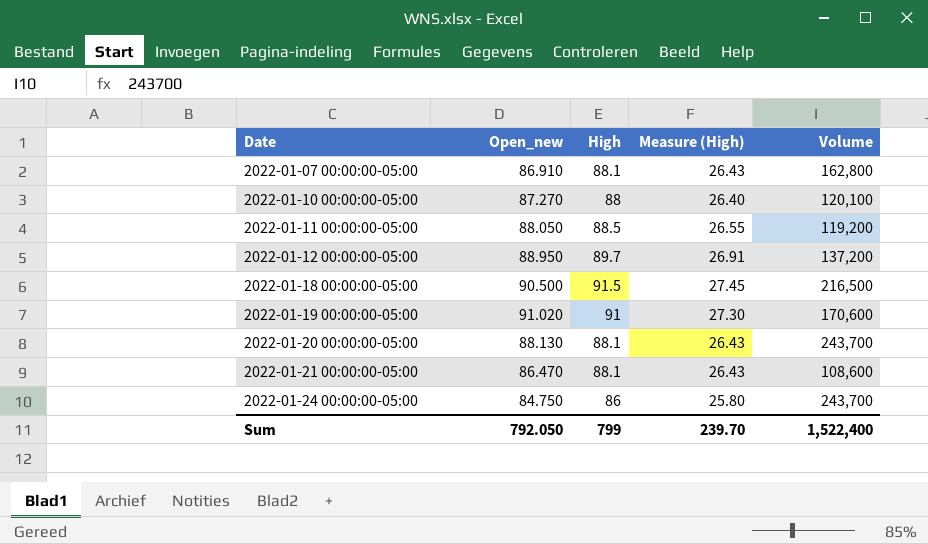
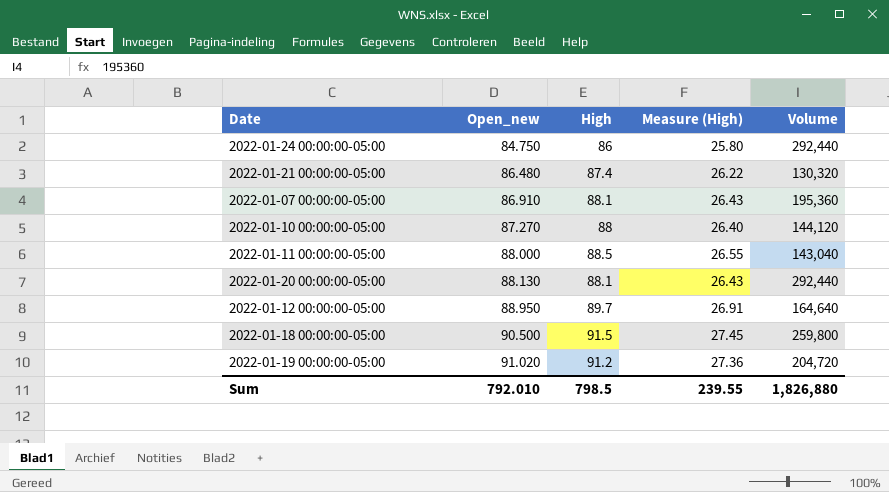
row order: Date ascending -> Open_new ascending
2022-01-24 00:00:00-05:00 | Volume: 243,700 -> 292,440
2022-01-21 00:00:00-05:00 | Open_new: 86.470 -> 86.480
2022-01-21 00:00:00-05:00 | High: 88.1 -> 87.4
2022-01-21 00:00:00-05:00 | Measure (High): 26.43 -> 26.22
2022-01-21 00:00:00-05:00 | Volume: 108,600 -> 130,320
2022-01-07 00:00:00-05:00 | Volume: 162,800 -> 195,360
2022-01-10 00:00:00-05:00 | Volume: 120,100 -> 144,120
2022-01-11 00:00:00-05:00 | Open_new: 88.050 -> 88.000
2022-01-11 00:00:00-05:00 | Volume: 119,200 -> 143,040
2022-01-20 00:00:00-05:00 | Volume: 243,700 -> 292,440
2022-01-12 00:00:00-05:00 | Volume: 137,200 -> 164,640
2022-01-18 00:00:00-05:00 | Volume: 216,500 -> 259,800
2022-01-19 00:00:00-05:00 | High: 91 -> 91.2
2022-01-19 00:00:00-05:00 | Measure (High): 27.30 -> 27.36
2022-01-19 00:00:00-05:00 | Volume: 170,600 -> 204,720
Sum | Open_new: 792.050 -> 792.010
Sum | High: 799 -> 798.5
Sum | Measure (High): 239.70 -> 239.55
Sum | Volume: 1,522,400 -> 1,826,880

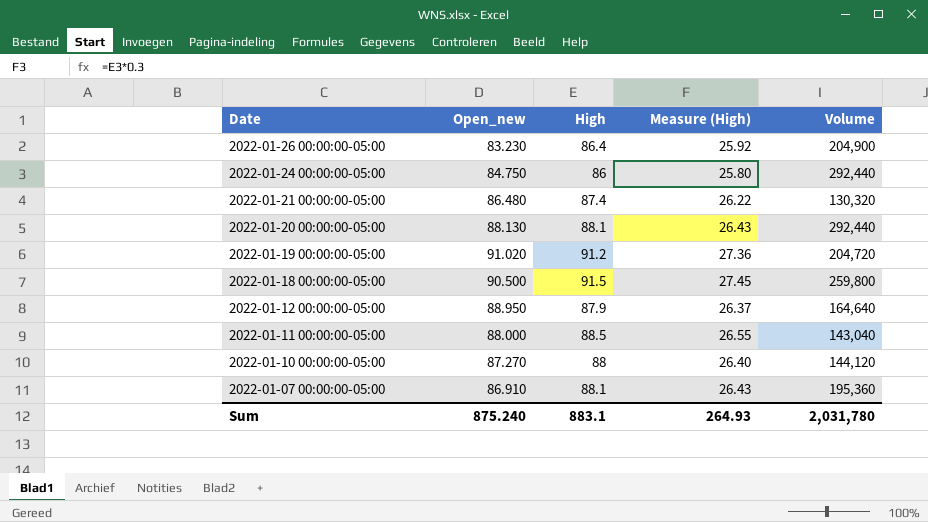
row order: Open_new ascending -> Date descending
row 2022-01-26 00:00:00-05:00: none -> 83.230 | 86.4 | 25.92 | 204,900
2022-01-12 00:00:00-05:00 | High: 89.7 -> 87.9
2022-01-12 00:00:00-05:00 | Measure (High): 26.91 -> 26.37
Sum | Open_new: 792.010 -> 875.240
Sum | High: 798.5 -> 883.1
Sum | Measure (High): 239.55 -> 264.93
Sum | Volume: 1,826,880 -> 2,031,780

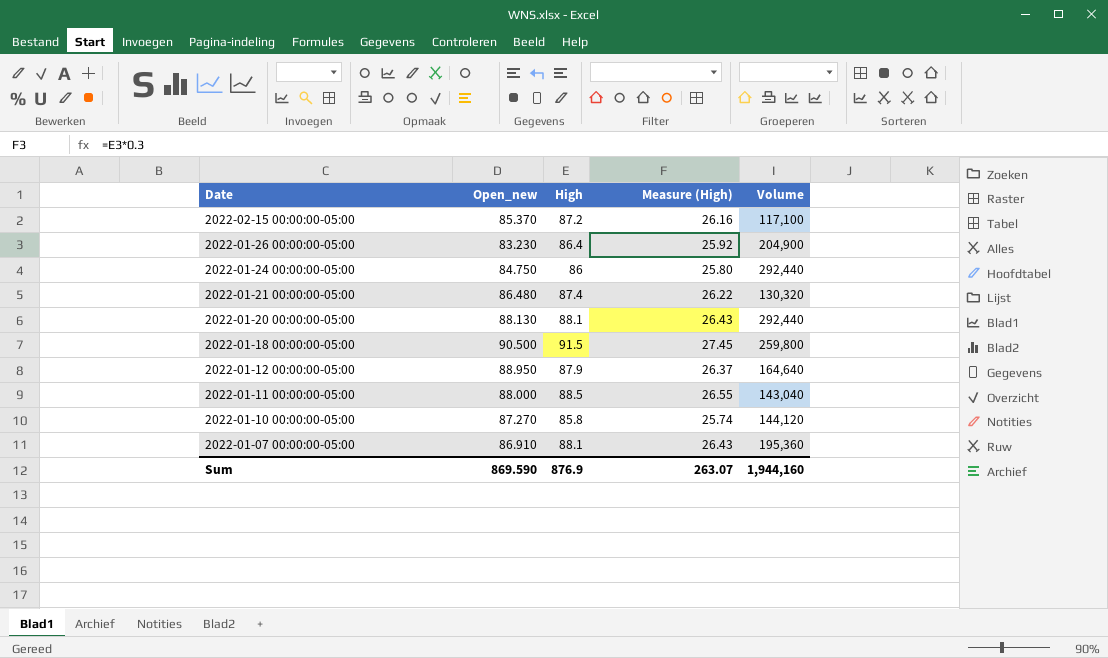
row 2022-01-19 00:00:00-05:00: 91.020 | 91.2 | 27.36 | 204,720 -> none
row 2022-02-15 00:00:00-05:00: none -> 85.370 | 87.2 | 26.16 | 117,100
2022-01-10 00:00:00-05:00 | High: 88 -> 85.8
2022-01-10 00:00:00-05:00 | Measure (High): 26.40 -> 25.74
Sum | Open_new: 875.240 -> 869.590
Sum | High: 883.1 -> 876.9
Sum | Measure (High): 264.93 -> 263.07
Sum | Volume: 2,031,780 -> 1,944,160

